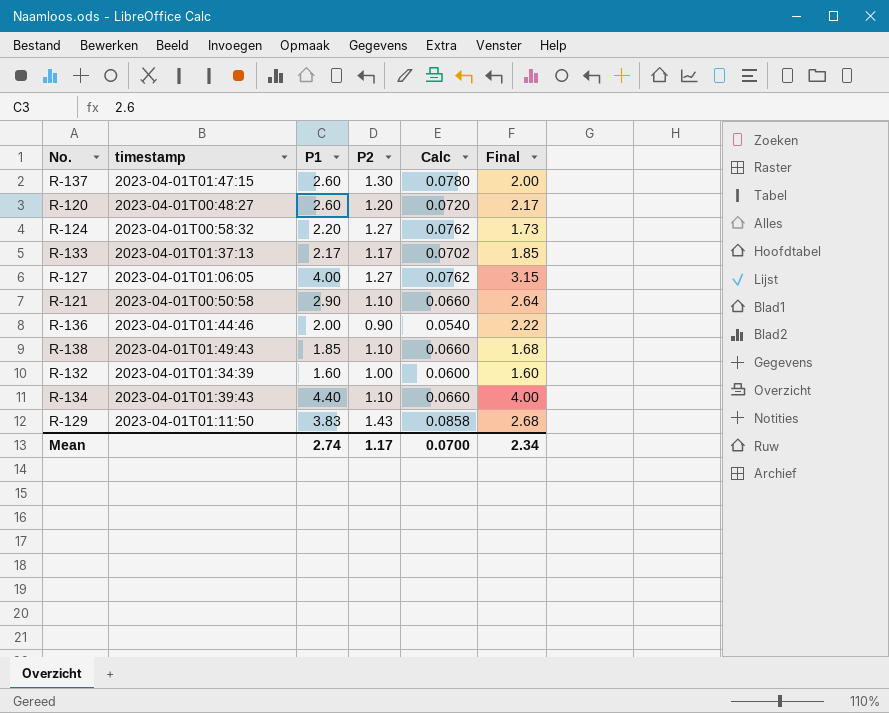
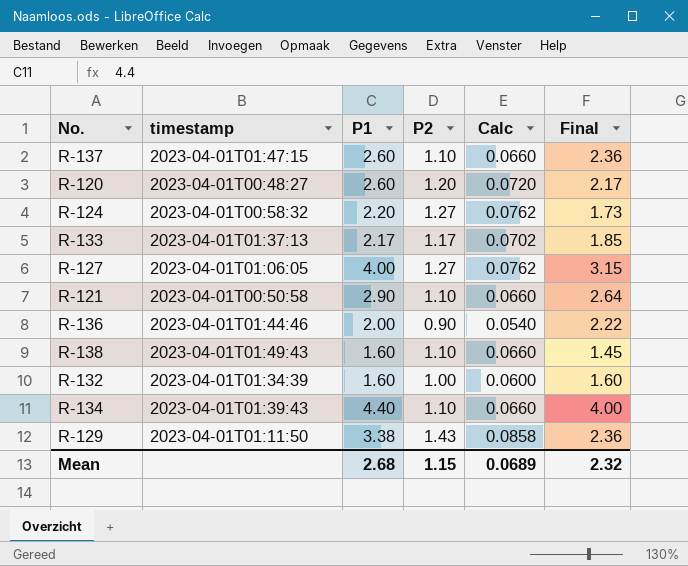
R-137 | P2: 1.30 -> 1.10
R-137 | Calc: 0.0780 -> 0.0660
R-137 | Final: 2.00 -> 2.36
R-138 | P1: 1.85 -> 1.60
R-138 | Final: 1.68 -> 1.45
R-129 | P1: 3.83 -> 3.38
R-129 | Final: 2.68 -> 2.36
Mean | P1: 2.74 -> 2.68
Mean | P2: 1.17 -> 1.15
Mean | Calc: 0.0700 -> 0.0689
Mean | Final: 2.34 -> 2.32

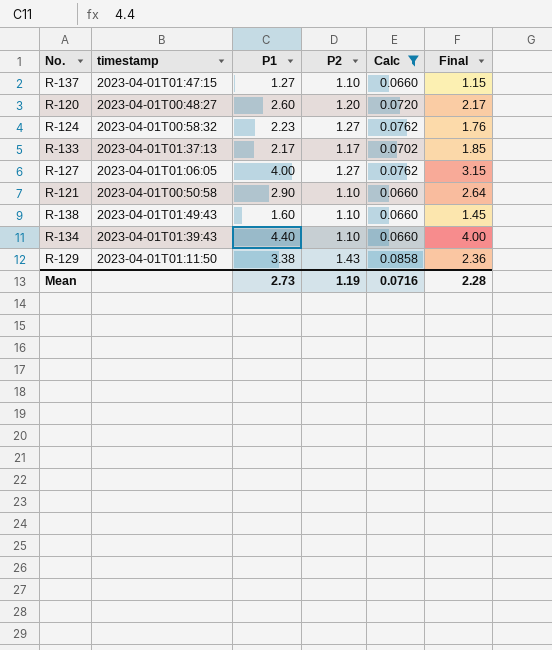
filter: none -> Calc >= 0.0660
R-137 | P1: 2.60 -> 1.27
R-137 | Final: 2.36 -> 1.15
R-124 | P1: 2.20 -> 2.23
R-124 | Final: 1.73 -> 1.76
Mean | P1: 2.68 -> 2.73
Mean | P2: 1.15 -> 1.19
Mean | Calc: 0.0689 -> 0.0716
Mean | Final: 2.32 -> 2.28

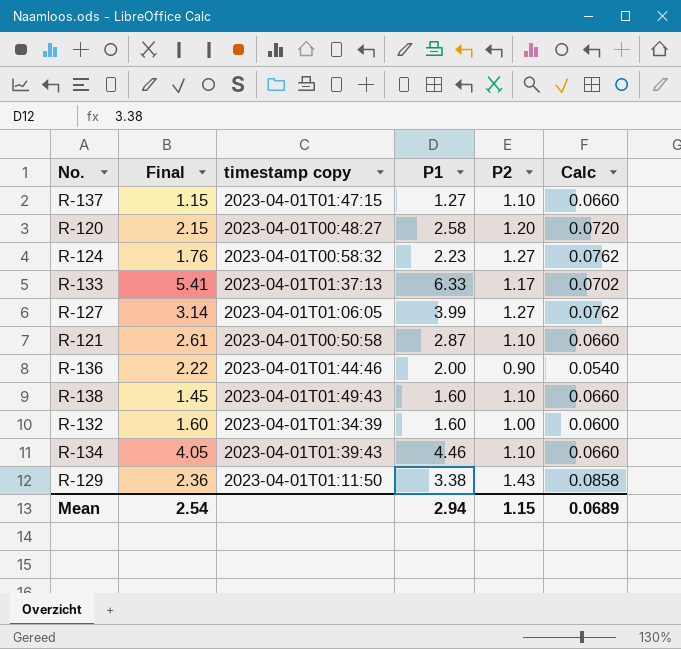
filter: Calc >= 0.0660 -> none
column Final | position: 6 -> 2
column name: timestamp -> timestamp copy
R-120 | Final: 2.17 -> 2.15
R-120 | P1: 2.60 -> 2.58
R-133 | Final: 1.85 -> 5.41
R-133 | P1: 2.17 -> 6.33
R-127 | Final: 3.15 -> 3.14
R-127 | P1: 4.00 -> 3.99
R-121 | Final: 2.64 -> 2.61
R-121 | P1: 2.90 -> 2.87
R-134 | Final: 4.00 -> 4.05
R-134 | P1: 4.40 -> 4.46
Mean | Final: 2.28 -> 2.54
Mean | P1: 2.73 -> 2.94
Mean | P2: 1.19 -> 1.15
Mean | Calc: 0.0716 -> 0.0689

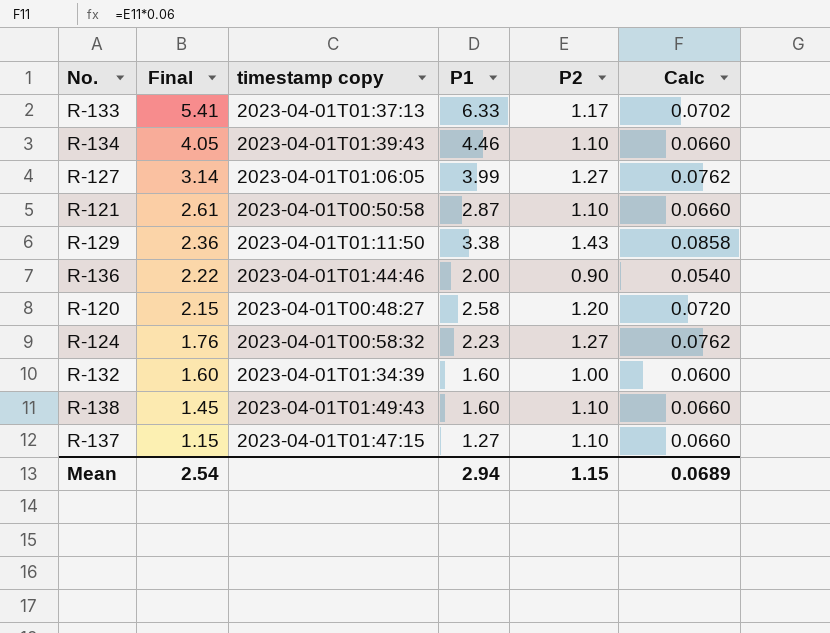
row order: none -> Final descending

